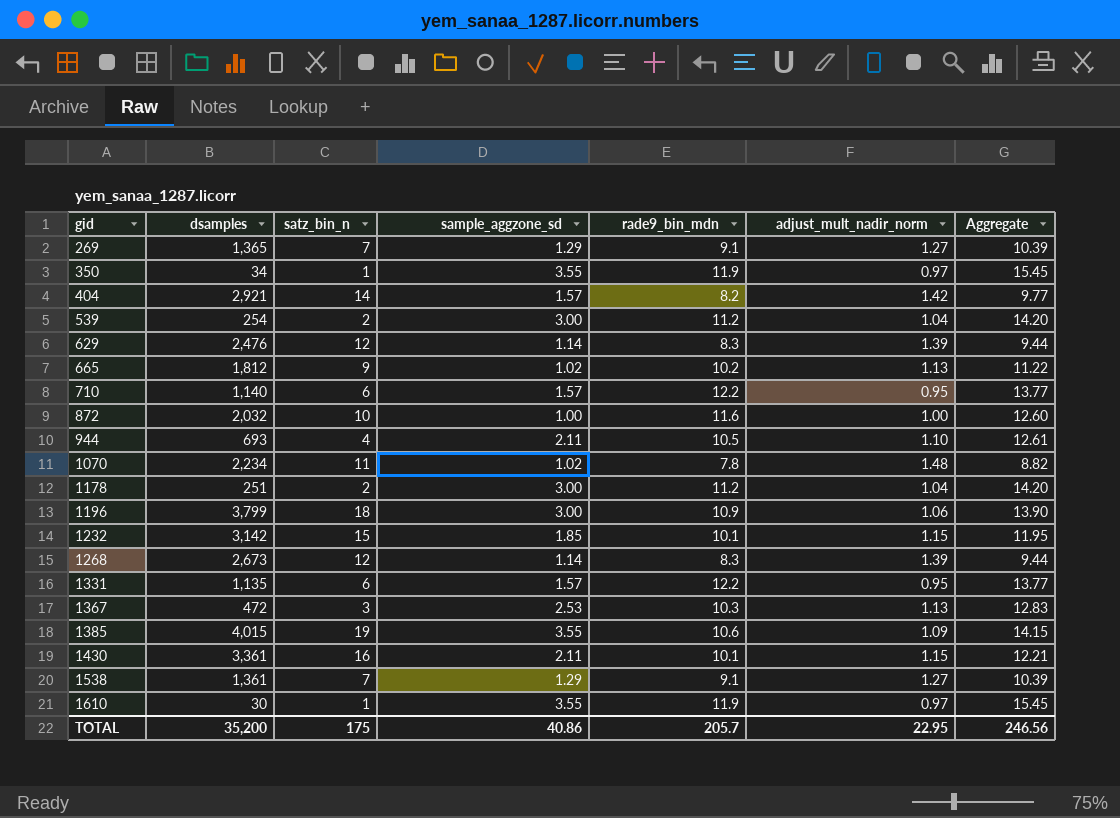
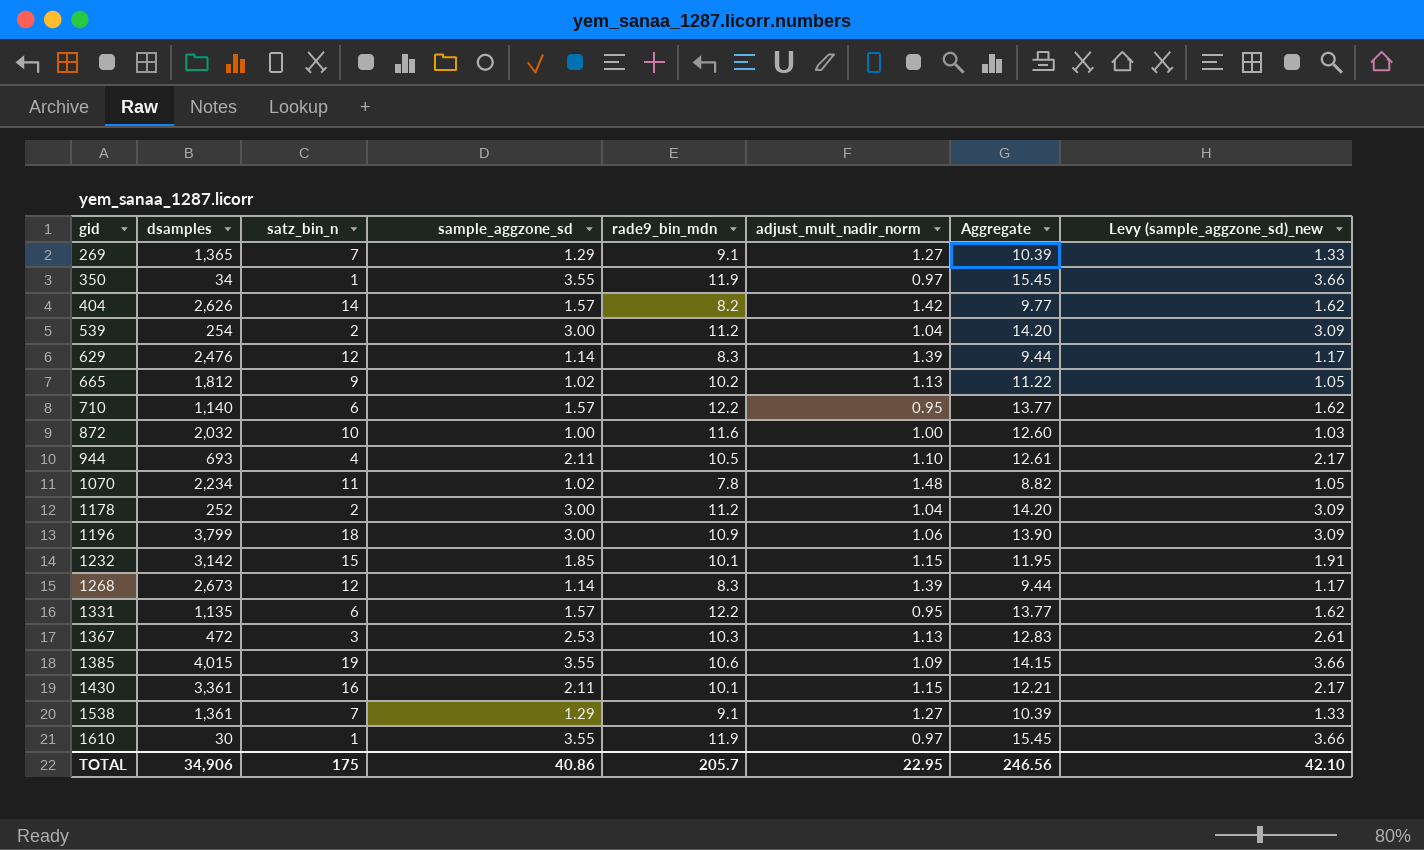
column Levy (sample_aggzone_sd)_new | formula: none -> [sample_aggzone_sd] * 1.03
404 | dsamples: 2,921 -> 2,626
1178 | dsamples: 251 -> 252
TOTAL | dsamples: 35,200 -> 34,906

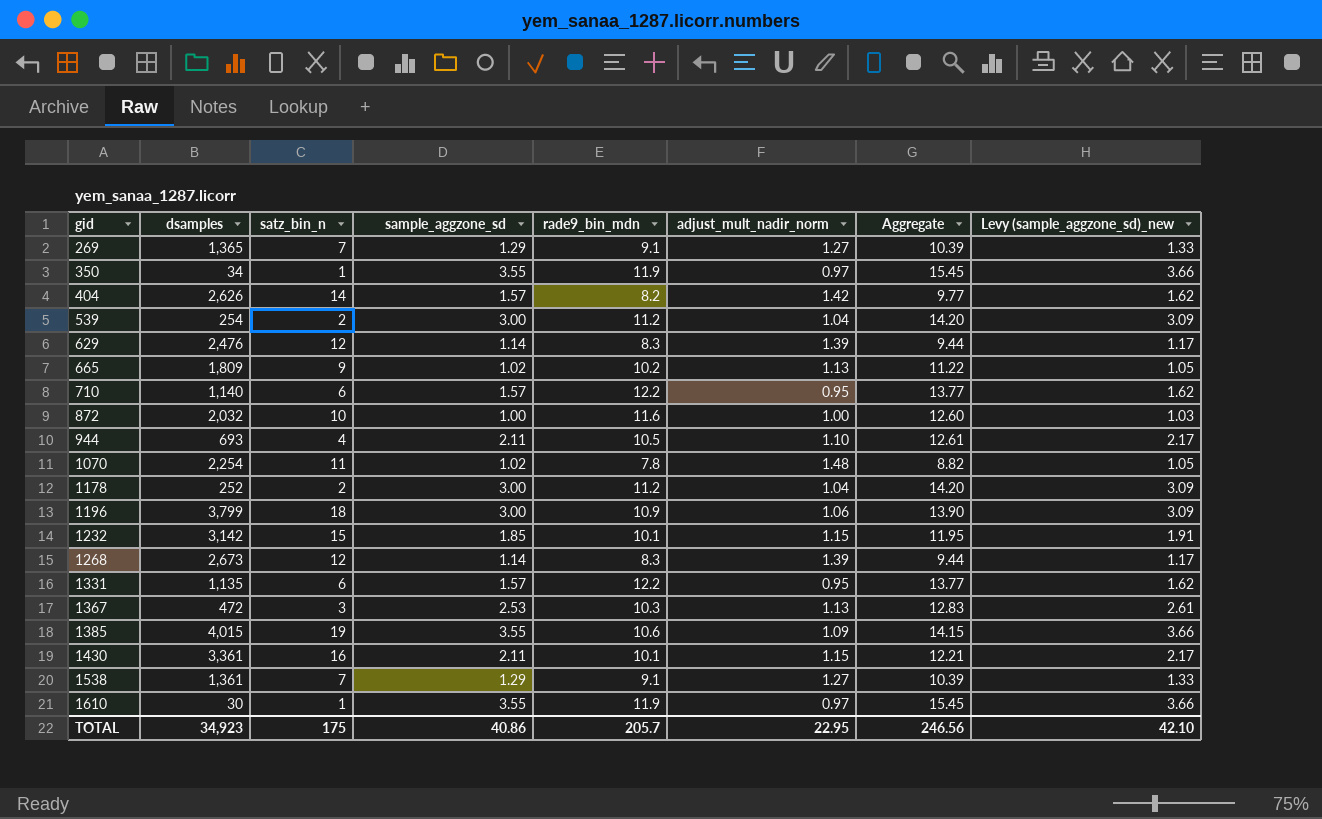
665 | dsamples: 1,812 -> 1,809
1070 | dsamples: 2,234 -> 2,254
TOTAL | dsamples: 34,906 -> 34,923

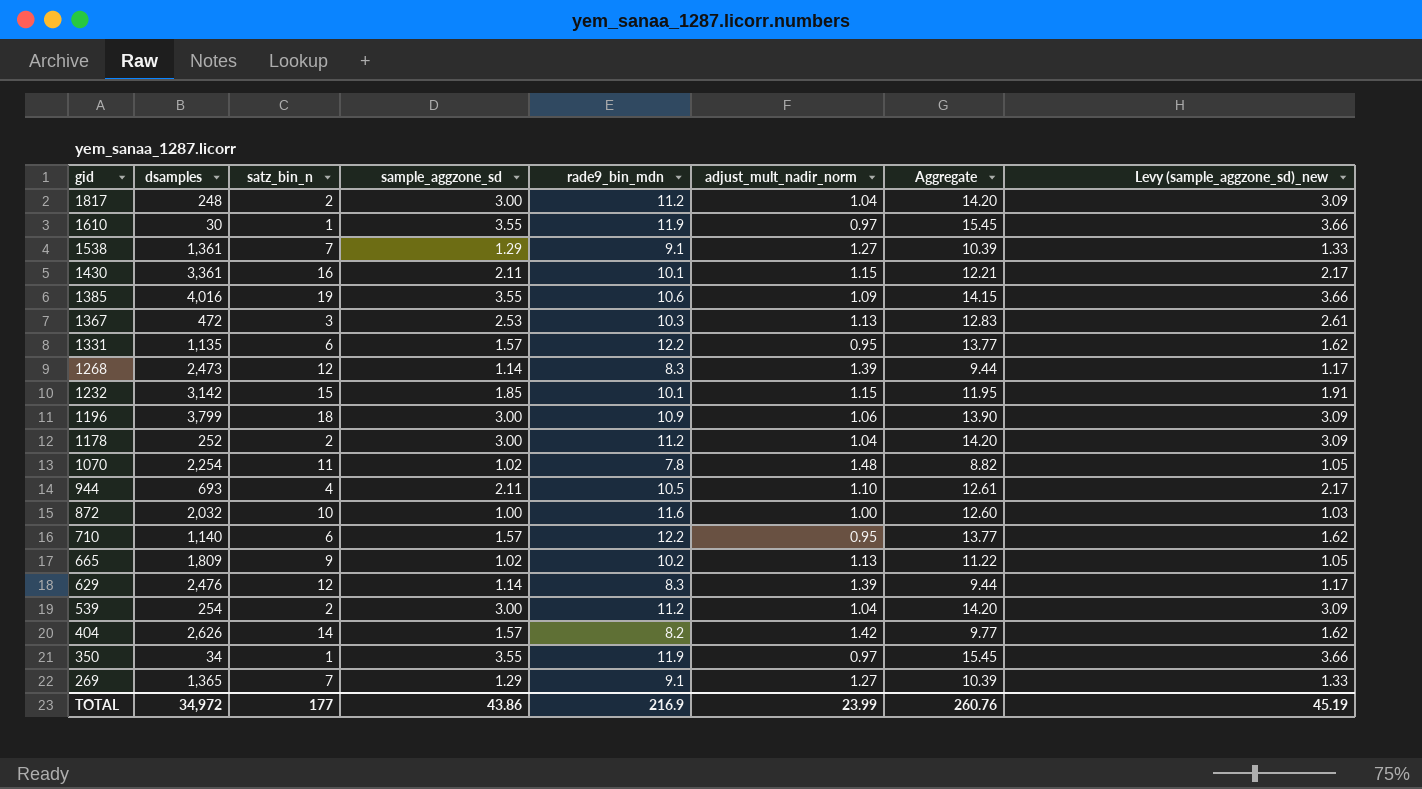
row order: gid ascending -> gid descending
row 1817: none -> 248 | 2 | 3.00 | 11.2 | 1.04 | 14.20 | 3.09
1385 | dsamples: 4,015 -> 4,016
1268 | dsamples: 2,673 -> 2,473
TOTAL | dsamples: 34,923 -> 34,972
TOTAL | satz_bin_n: 175 -> 177
TOTAL | sample_aggzone_sd: 40.86 -> 43.86
TOTAL | rade9_bin_mdn: 205.7 -> 216.9
TOTAL | adjust_mult_nadir_norm: 22.95 -> 23.99
TOTAL | Aggregate: 246.56 -> 260.76
TOTAL | Levy (sample_aggzone_sd)_new: 42.10 -> 45.19

